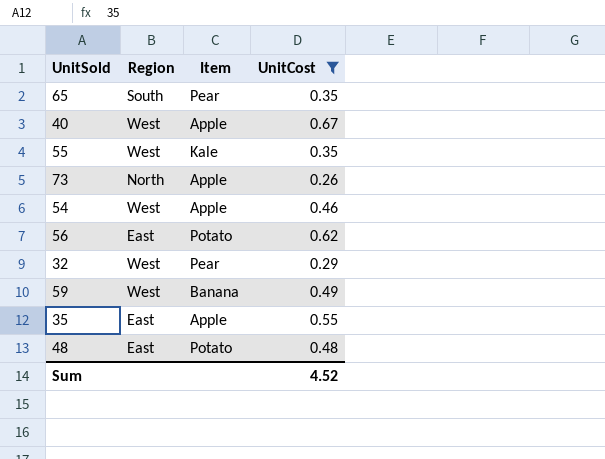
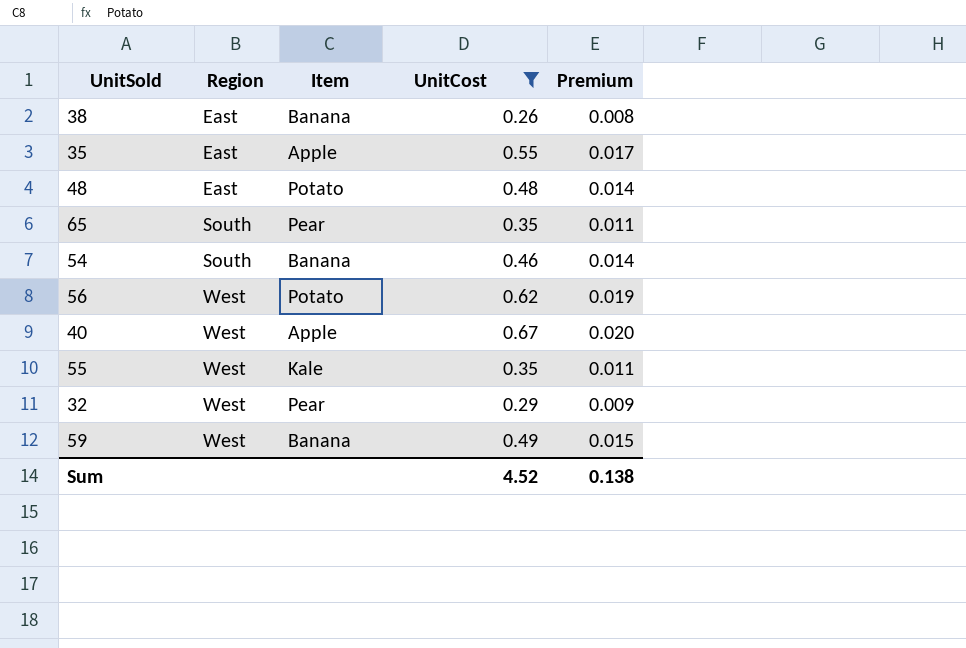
row order: none -> Region ascending
column Premium | formula: none -> [UnitCost] * 0.03
row 73: North | Apple | 0.26 -> none
row 38: none -> East | Banana | 0.26 | 0.008
54 | Region: West -> South
54 | Item: Apple -> Banana
56 | Region: East -> West

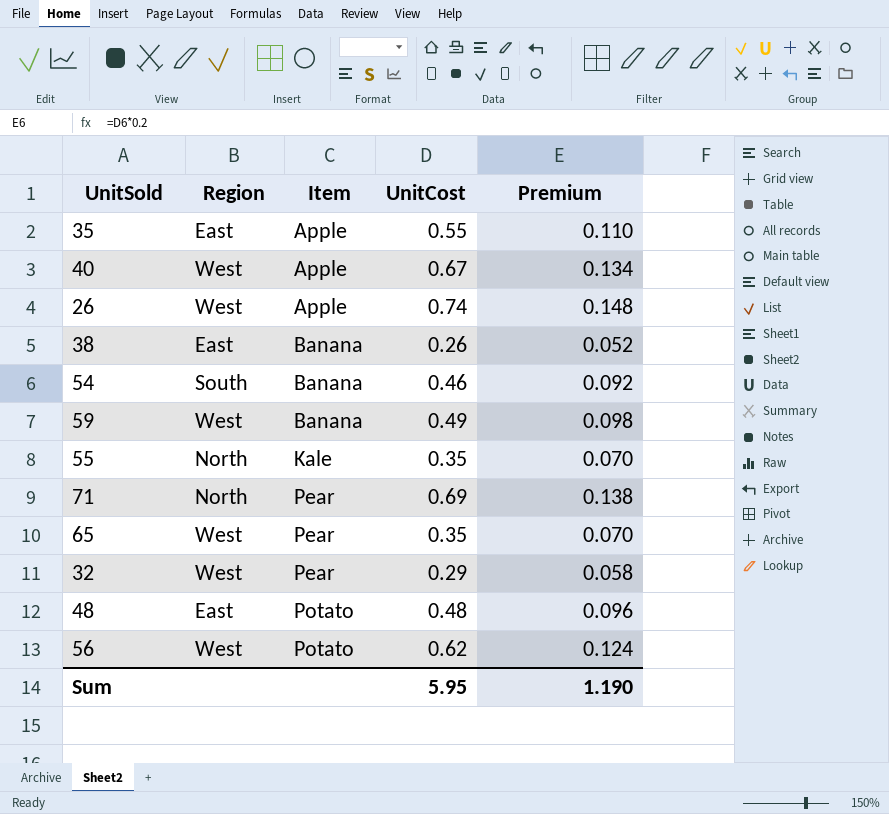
filter: UnitCost <= 0.67 -> none
row order: Region ascending -> Item ascending
column Premium | formula: [UnitCost] * 0.03 -> [UnitCost] * 0.2
55 | Region: West -> North
65 | Region: South -> West
Sum | UnitCost: 4.52 -> 5.95
Sum | Premium: 0.138 -> 1.190

